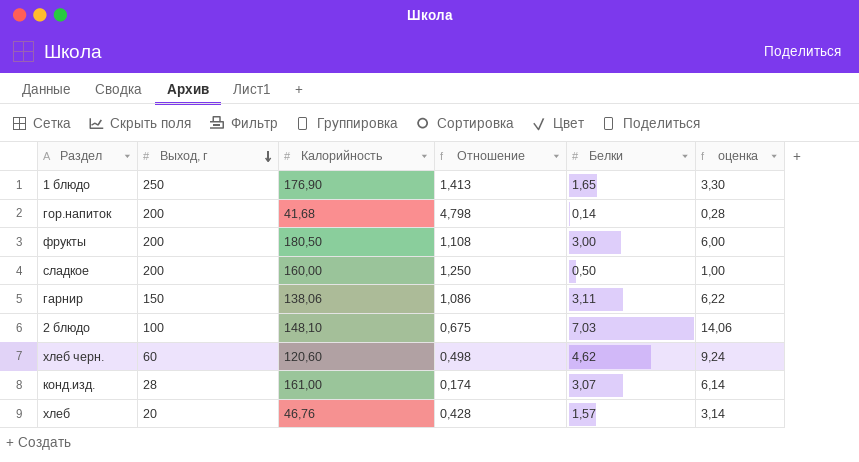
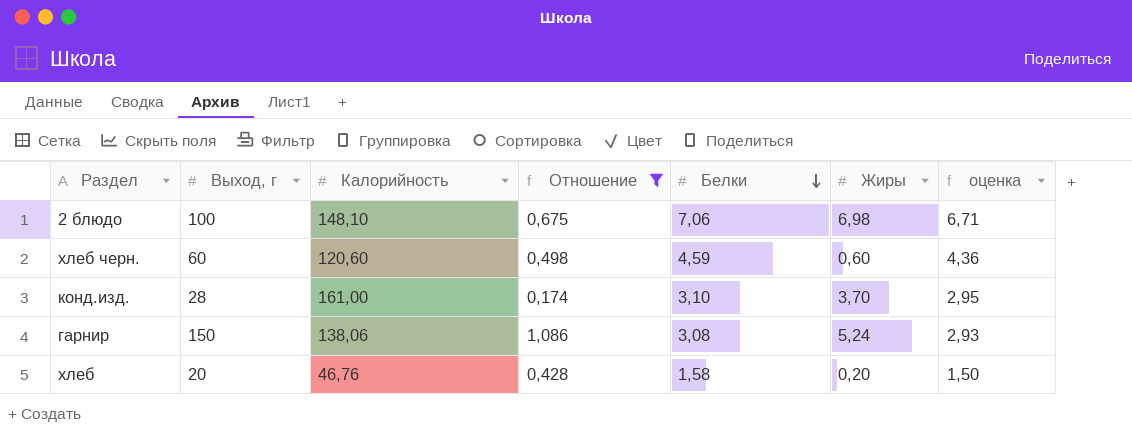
filter: none -> Отношение <= 1,086
row order: Выход, г descending -> Белки descending
column Жиры | position: none -> 6
column оценка | formula: [Белки] * 2 -> [Белки] * 0,95
2 блюдо | Белки: 7,03 -> 7,06
хлеб черн. | Белки: 4,62 -> 4,59
конд.изд. | Белки: 3,07 -> 3,10
гарнир | Белки: 3,11 -> 3,08
хлеб | Белки: 1,57 -> 1,58

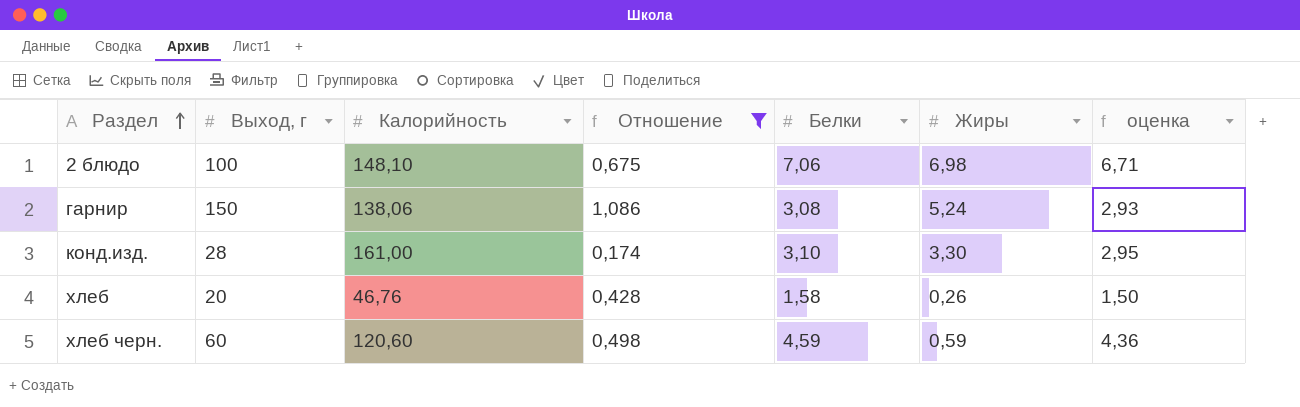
row order: Белки descending -> Раздел ascending
конд.изд. | Жиры: 3,70 -> 3,30
хлеб | Жиры: 0,20 -> 0,26
хлеб черн. | Жиры: 0,60 -> 0,59

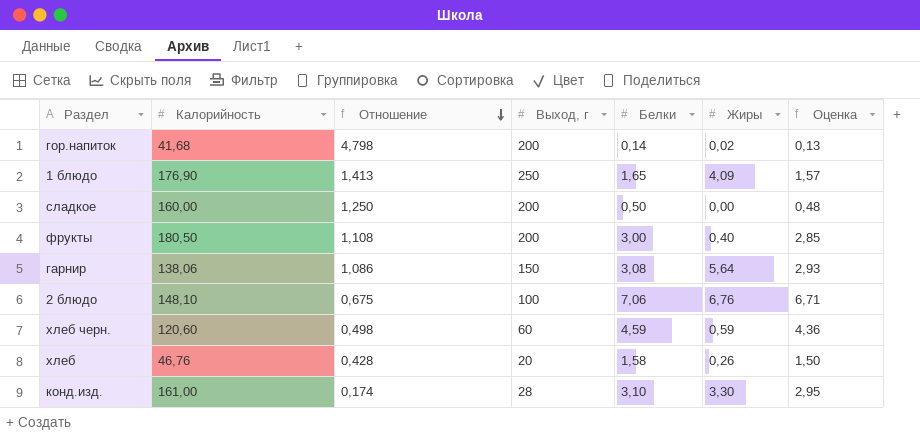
filter: Отношение <= 1,086 -> none
row order: Раздел ascending -> Отношение descending
column Выход, г | position: 2 -> 4
column name: оценка -> Оценка
гарнир | Жиры: 5,24 -> 5,64
2 блюдо | Жиры: 6,98 -> 6,76

